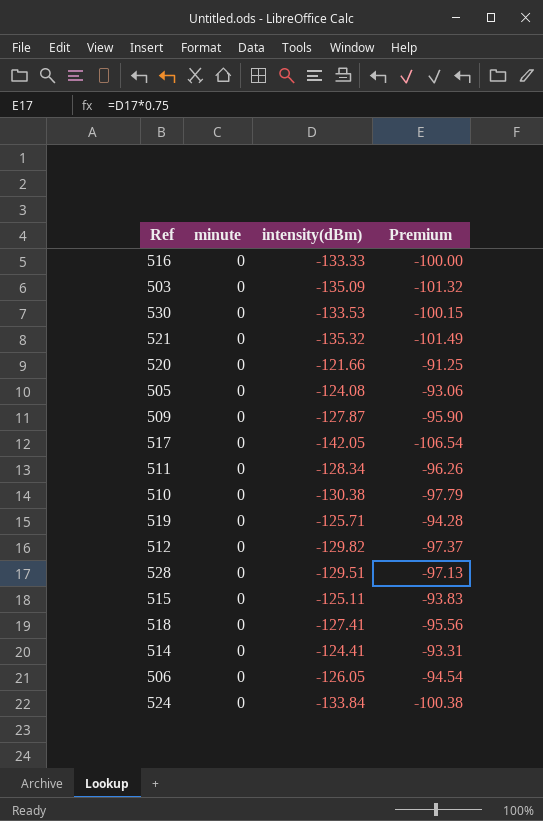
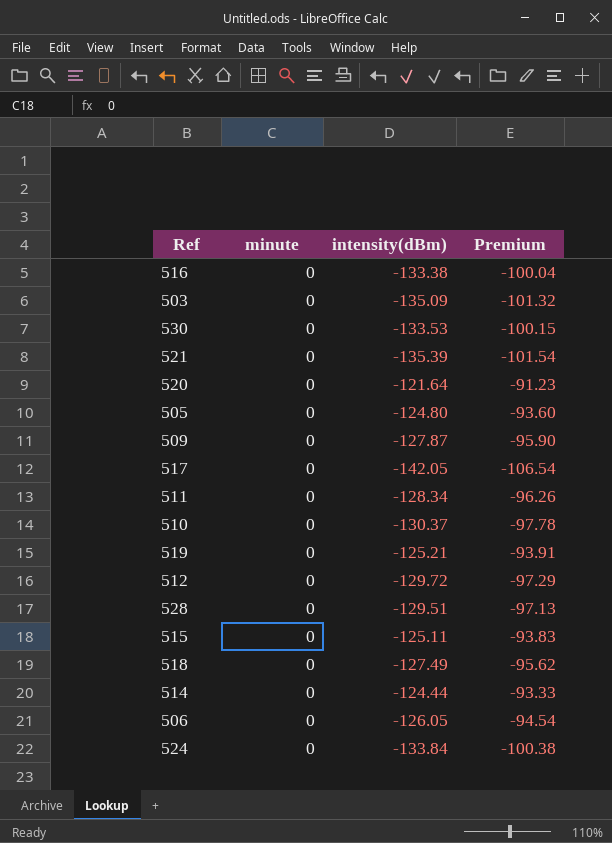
516 | intensity(dBm): -133.33 -> -133.38
516 | Premium: -100.00 -> -100.04
521 | intensity(dBm): -135.32 -> -135.39
521 | Premium: -101.49 -> -101.54
520 | intensity(dBm): -121.66 -> -121.64
520 | Premium: -91.25 -> -91.23
505 | intensity(dBm): -124.08 -> -124.80
505 | Premium: -93.06 -> -93.60
510 | intensity(dBm): -130.38 -> -130.37
510 | Premium: -97.79 -> -97.78
519 | intensity(dBm): -125.71 -> -125.21
519 | Premium: -94.28 -> -93.91
512 | intensity(dBm): -129.82 -> -129.72
512 | Premium: -97.37 -> -97.29
518 | intensity(dBm): -127.41 -> -127.49
518 | Premium: -95.56 -> -95.62
514 | intensity(dBm): -124.41 -> -124.44
514 | Premium: -93.31 -> -93.33

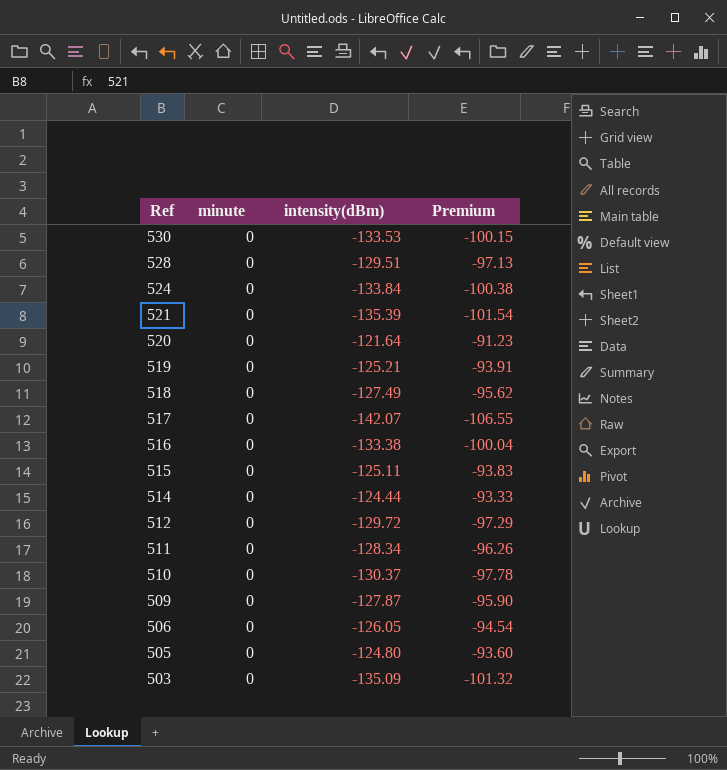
row order: none -> Ref descending
517 | intensity(dBm): -142.05 -> -142.07
517 | Premium: -106.54 -> -106.55

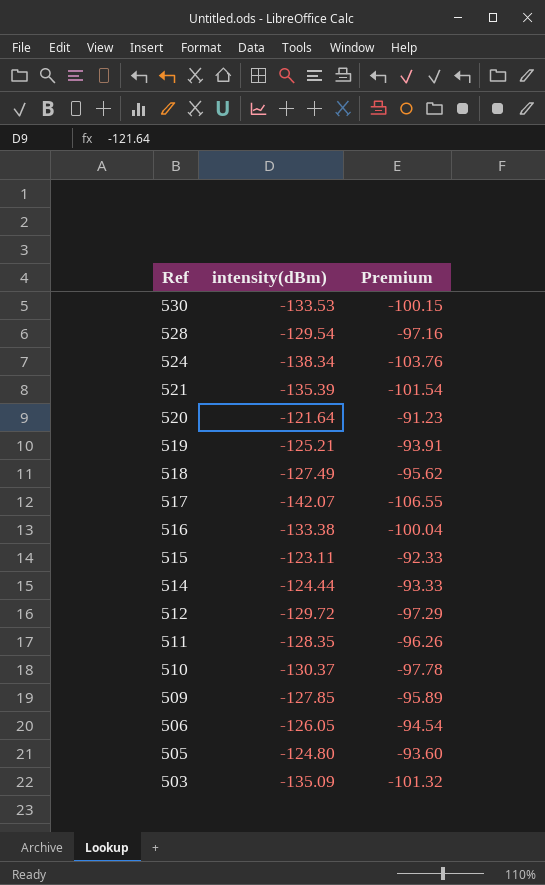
column minute | position: 2 -> none
528 | intensity(dBm): -129.51 -> -129.54
528 | Premium: -97.13 -> -97.16
524 | intensity(dBm): -133.84 -> -138.34
524 | Premium: -100.38 -> -103.76
515 | intensity(dBm): -125.11 -> -123.11
515 | Premium: -93.83 -> -92.33
511 | intensity(dBm): -128.34 -> -128.35
509 | intensity(dBm): -127.87 -> -127.85
509 | Premium: -95.90 -> -95.89

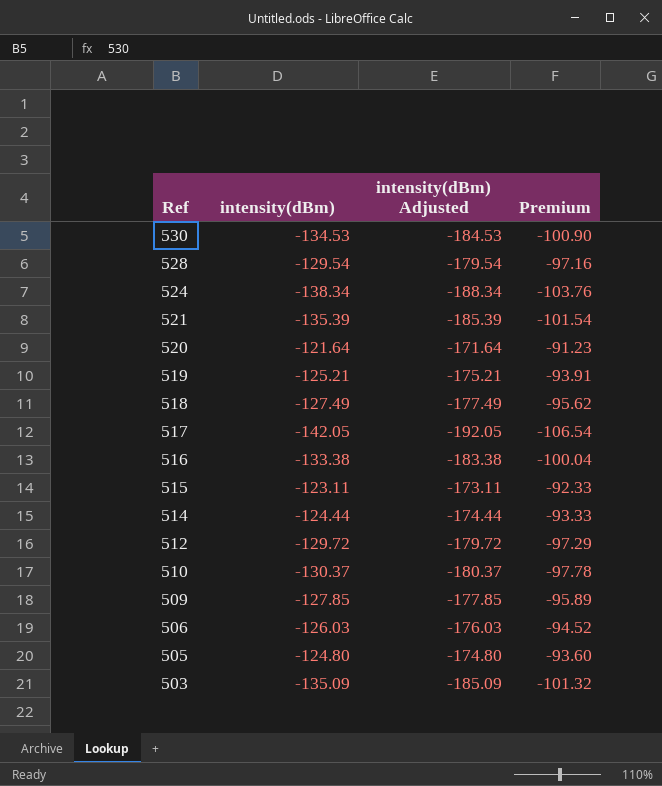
column intensity(dBm) Adjusted | formula: none -> [intensity(dBm)] - 50
row 511: -128.35 | -96.26 -> none
530 | intensity(dBm): -133.53 -> -134.53
530 | Premium: -100.15 -> -100.90
517 | intensity(dBm): -142.07 -> -142.05
517 | Premium: -106.55 -> -106.54
506 | intensity(dBm): -126.05 -> -126.03
506 | Premium: -94.54 -> -94.52

